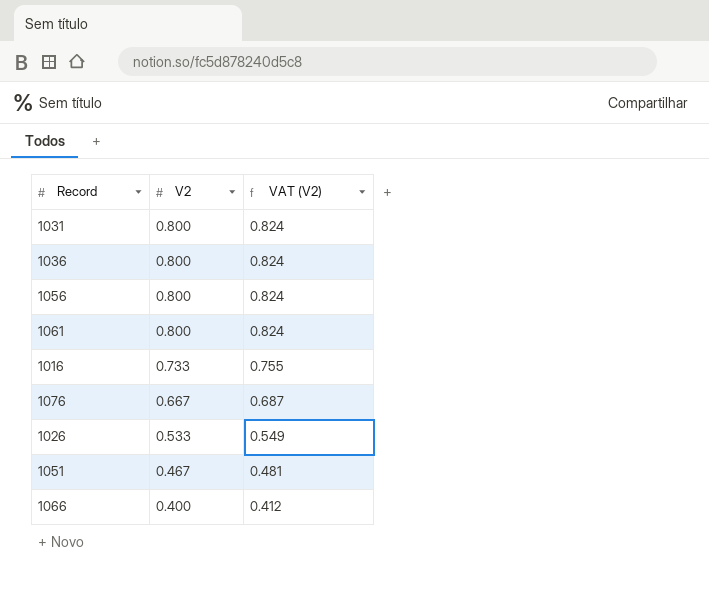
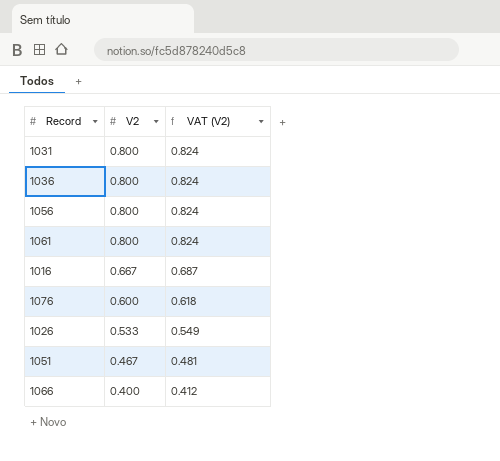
1016 | V2: 0.733 -> 0.667
1016 | VAT (V2): 0.755 -> 0.687
1076 | V2: 0.667 -> 0.600
1076 | VAT (V2): 0.687 -> 0.618

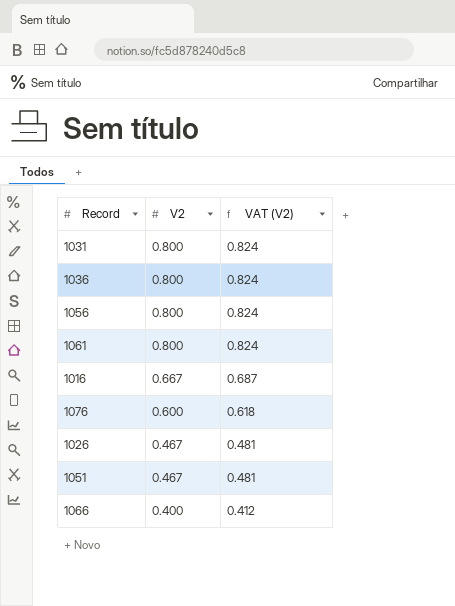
1026 | V2: 0.533 -> 0.467
1026 | VAT (V2): 0.549 -> 0.481

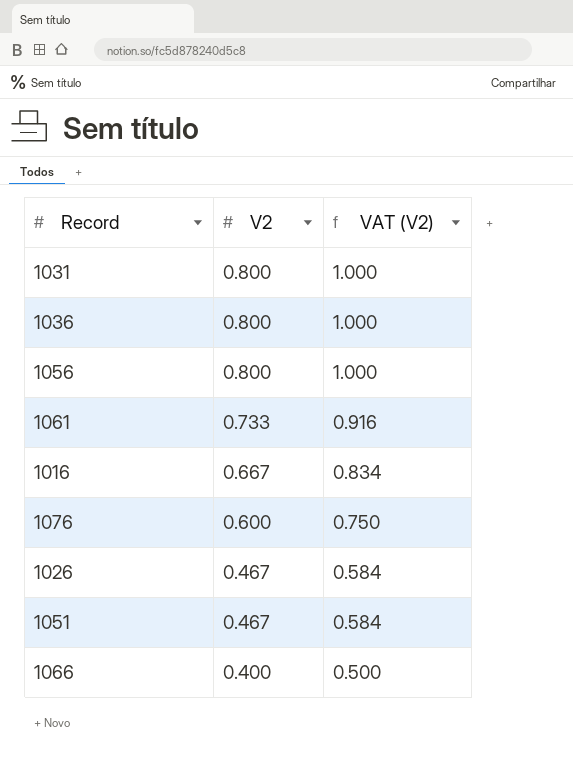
column VAT (V2) | formula: [V2] * 1.03 -> [V2] * 1.25
1061 | V2: 0.800 -> 0.733

